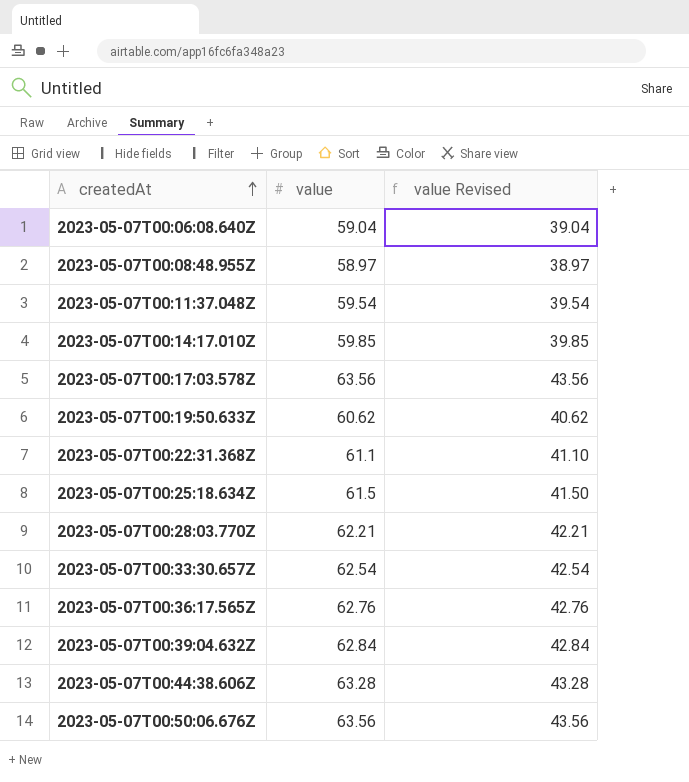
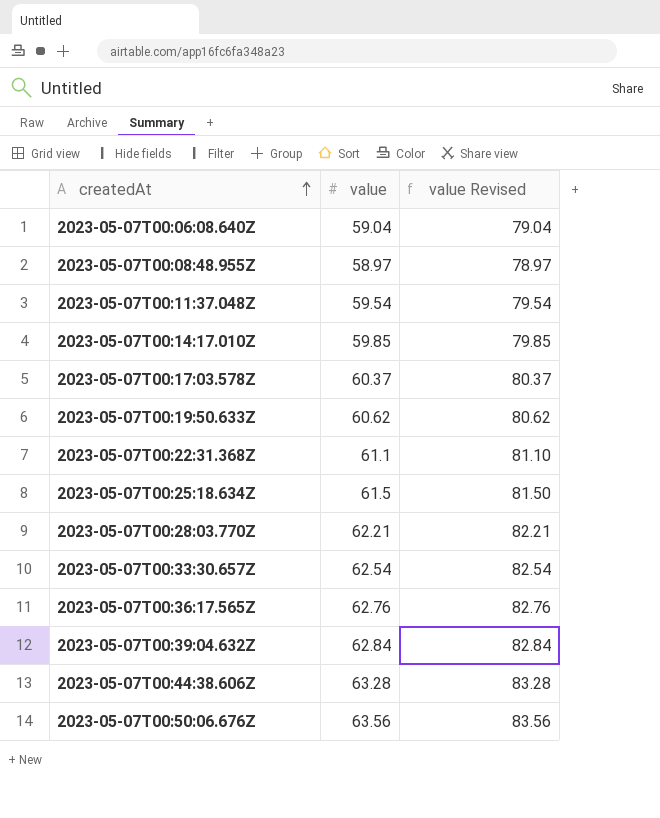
column value Revised | formula: [value] - 20 -> [value] + 20
2023-05-07T00:17:03.578Z | value: 63.56 -> 60.37

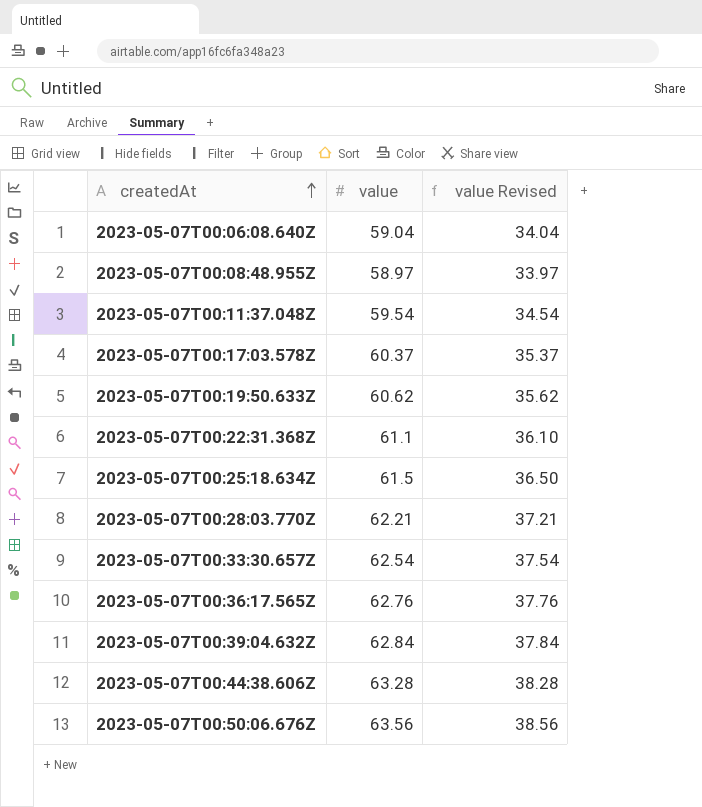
column value Revised | formula: [value] + 20 -> [value] - 25
row 2023-05-07T00:14:17.010Z: 59.85 | 79.85 -> none

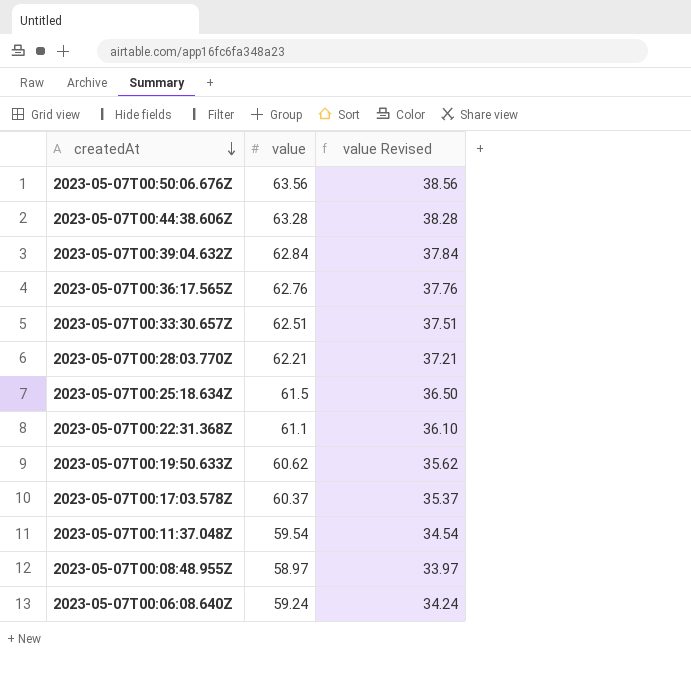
row order: createdAt ascending -> createdAt descending
2023-05-07T00:33:30.657Z | value: 62.54 -> 62.51
2023-05-07T00:33:30.657Z | value Revised: 37.54 -> 37.51
2023-05-07T00:06:08.640Z | value: 59.04 -> 59.24
2023-05-07T00:06:08.640Z | value Revised: 34.04 -> 34.24

